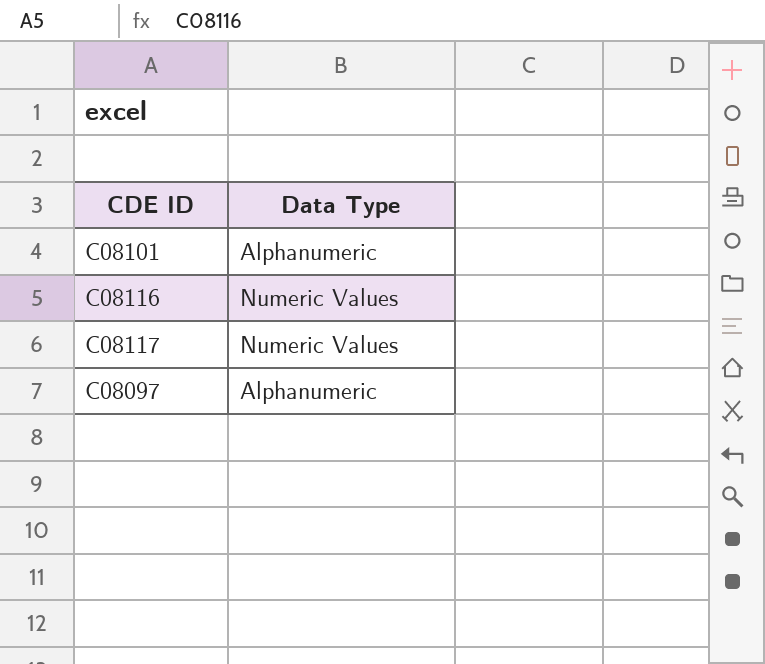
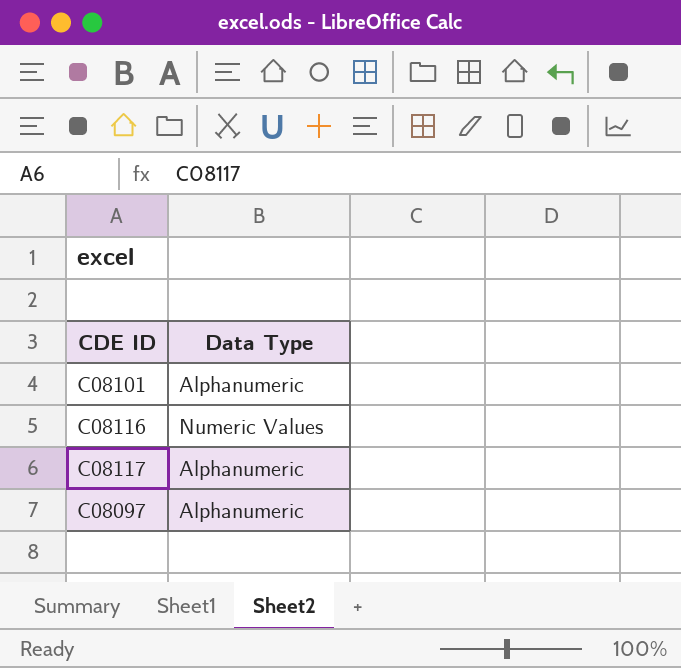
C08117 | Data Type: Numeric Values -> Alphanumeric

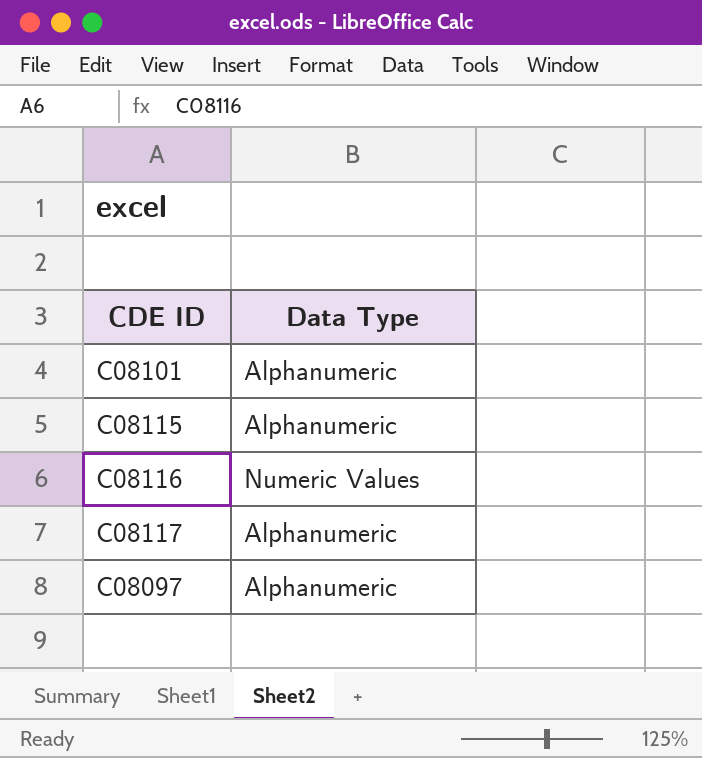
row C08115: none -> Alphanumeric

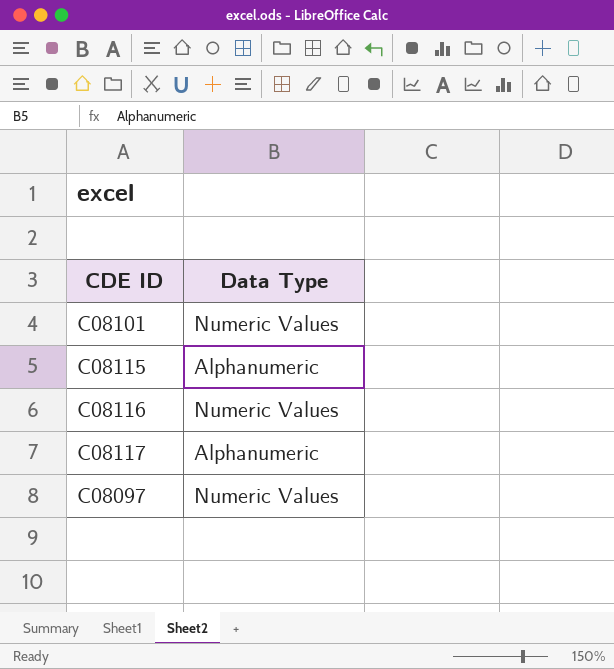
C08101 | Data Type: Alphanumeric -> Numeric Values
C08097 | Data Type: Alphanumeric -> Numeric Values

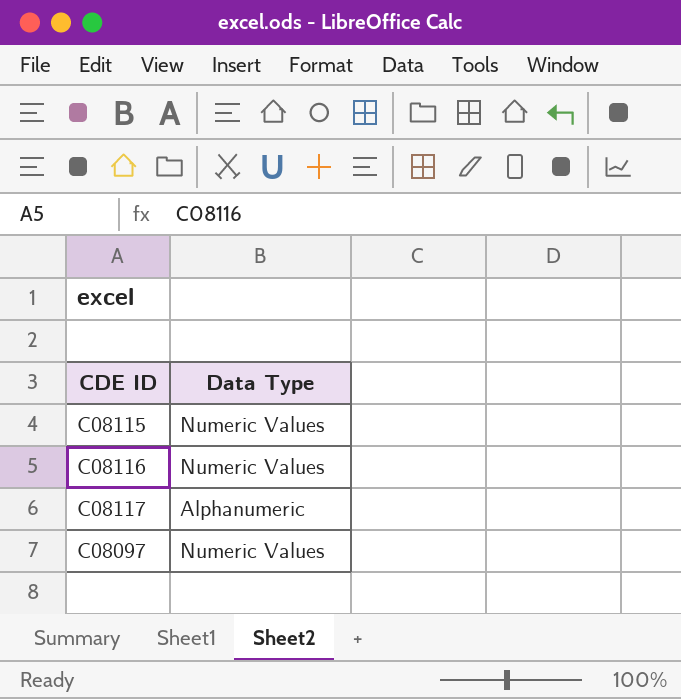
row C08101: Numeric Values -> none
C08115 | Data Type: Alphanumeric -> Numeric Values

